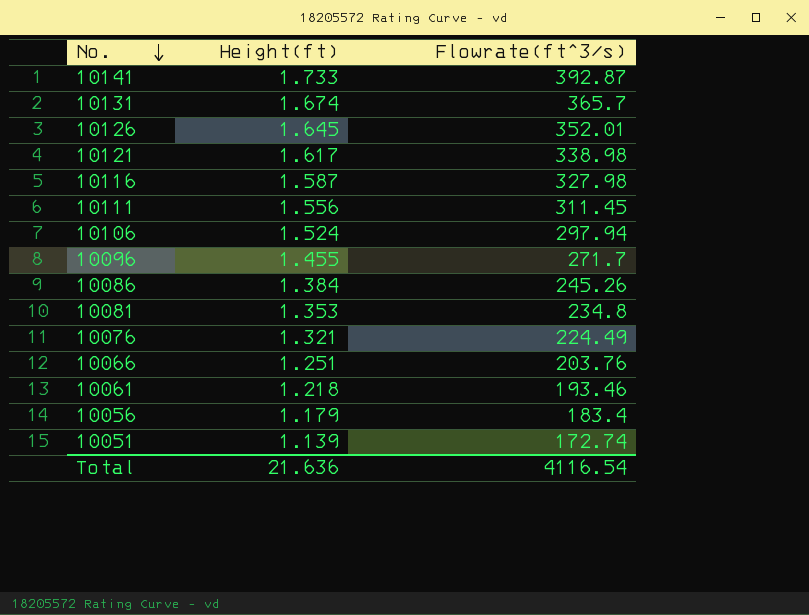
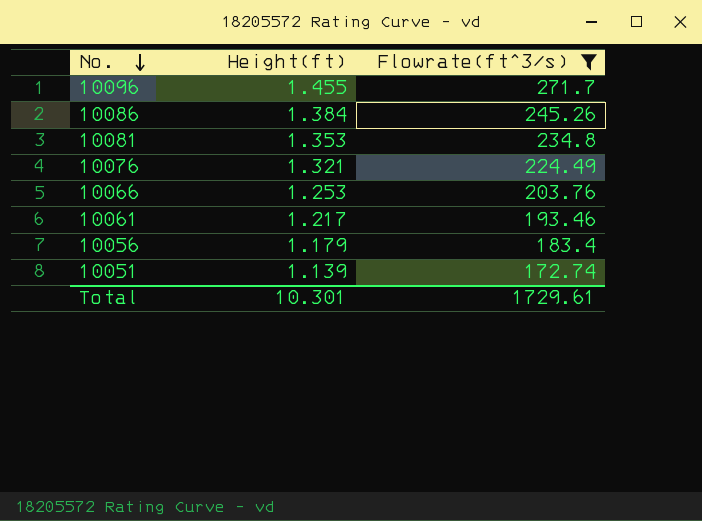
filter: none -> Flowrate(ft^3/s) <= 271.7
10066 | Height(ft): 1.251 -> 1.253
10061 | Height(ft): 1.218 -> 1.217
Total | Height(ft): 21.636 -> 10.301
Total | Flowrate(ft^3/s): 4116.54 -> 1729.61

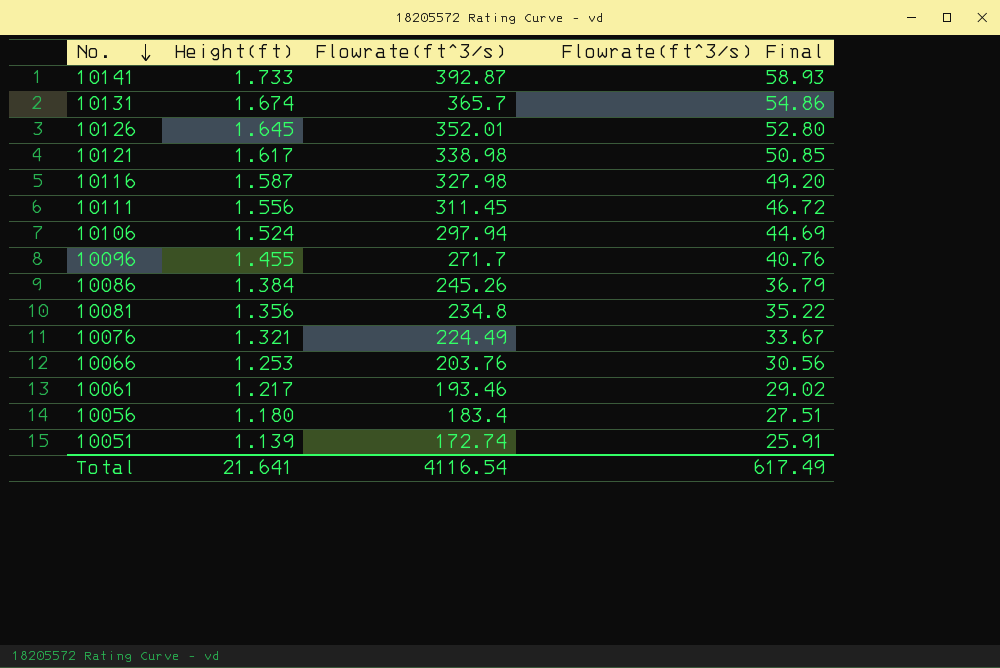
filter: Flowrate(ft^3/s) <= 271.7 -> none
column Flowrate(ft^3/s) Final | formula: none -> [Flowrate(ft^3/s)] * 0.15
10081 | Height(ft): 1.353 -> 1.356
10056 | Height(ft): 1.179 -> 1.180
Total | Height(ft): 10.301 -> 21.641
Total | Flowrate(ft^3/s): 1729.61 -> 4116.54

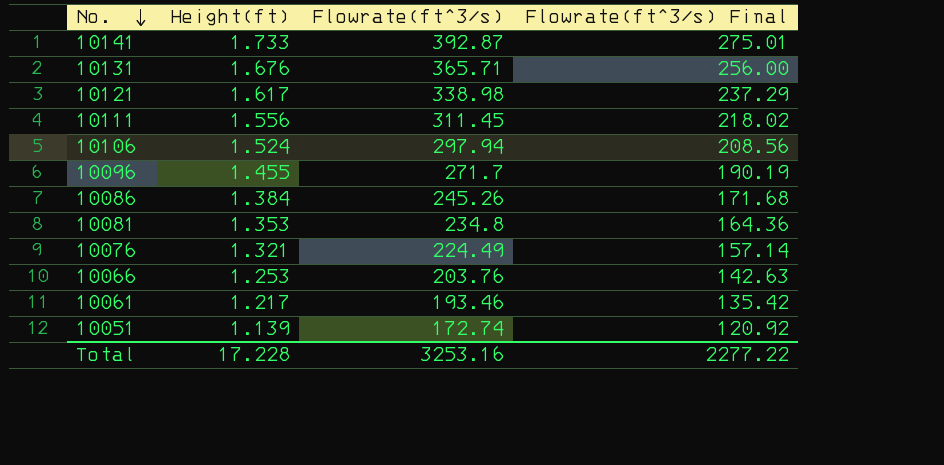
column Flowrate(ft^3/s) Final | formula: [Flowrate(ft^3/s)] * 0.15 -> [Flowrate(ft^3/s)] * 0.7
row 10126: 1.645 | 352.01 | 52.80 -> none
row 10116: 1.587 | 327.98 | 49.20 -> none
row 10056: 1.180 | 183.4 | 27.51 -> none
10131 | Height(ft): 1.674 -> 1.676
10131 | Flowrate(ft^3/s): 365.7 -> 365.71
10081 | Height(ft): 1.356 -> 1.353
Total | Height(ft): 21.641 -> 17.228
Total | Flowrate(ft^3/s): 4116.54 -> 3253.16
Total | Flowrate(ft^3/s) Final: 617.49 -> 2277.22

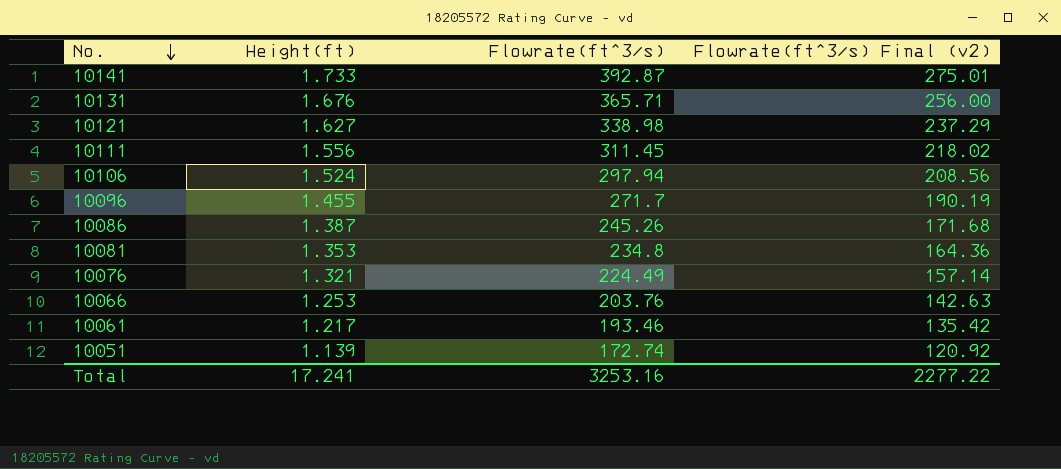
column name: Flowrate(ft^3/s) Final -> Flowrate(ft^3/s) Final (v2)
10121 | Height(ft): 1.617 -> 1.627
10086 | Height(ft): 1.384 -> 1.387
Total | Height(ft): 17.228 -> 17.241

